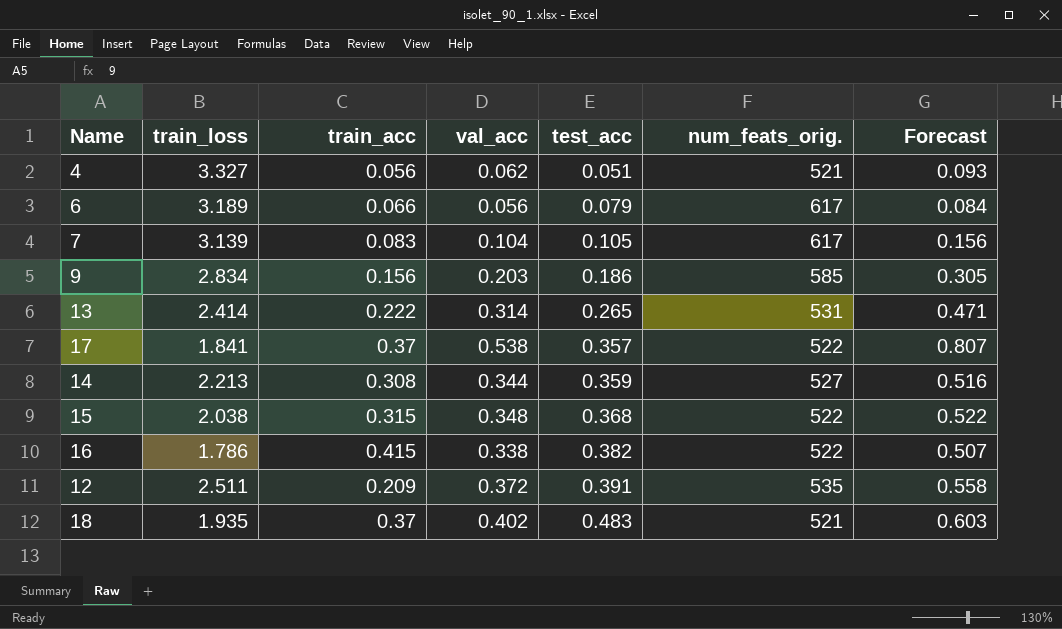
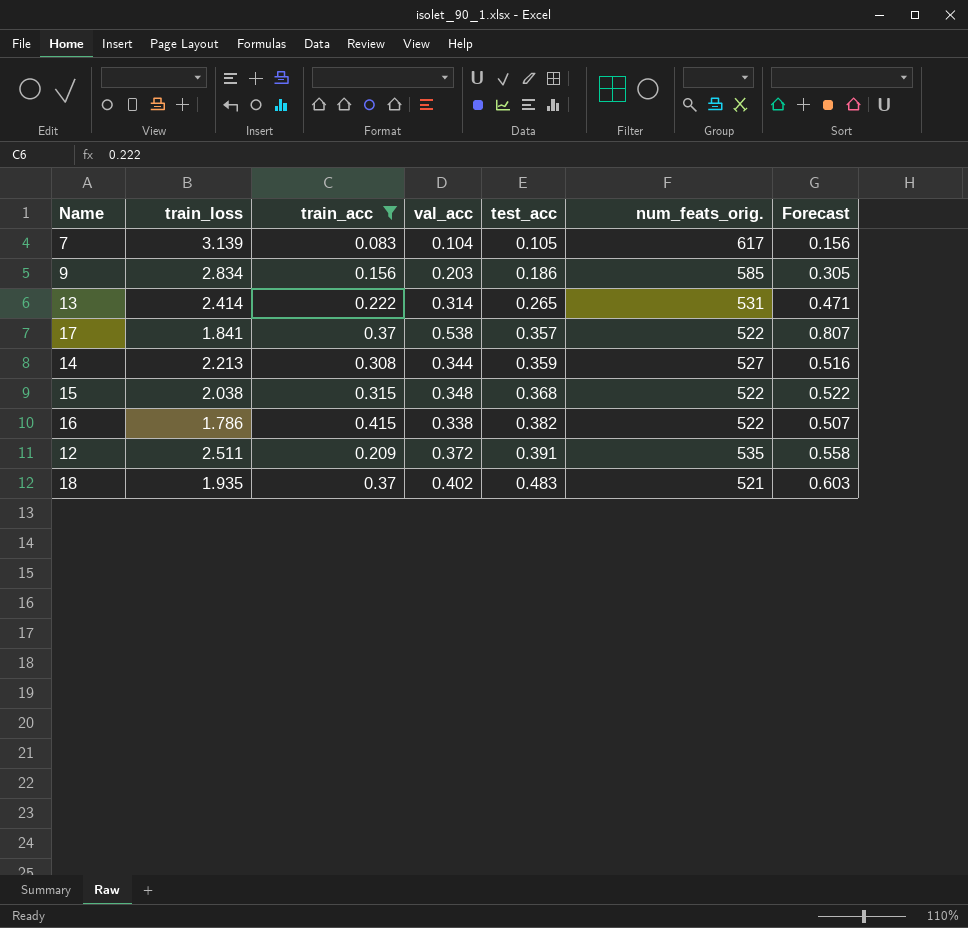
filter: none -> train_acc >= 0.083

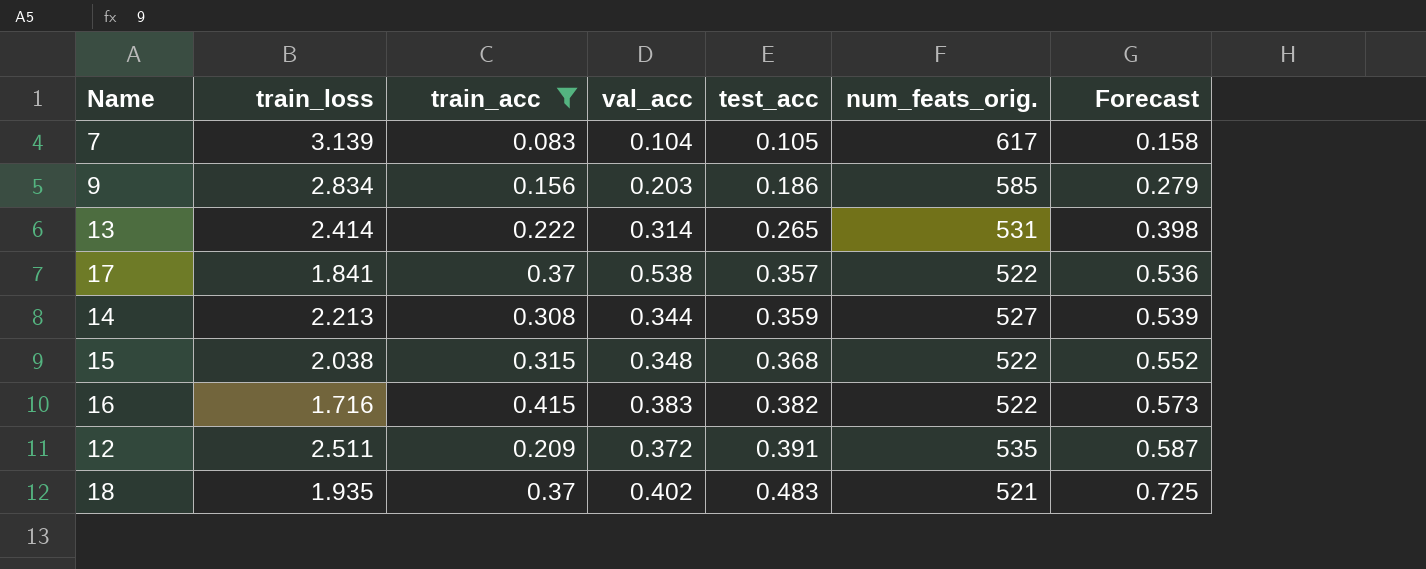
column Forecast | formula: [val_acc] * 1.5 -> [test_acc] * 1.5
16 | train_loss: 1.786 -> 1.716
16 | val_acc: 0.338 -> 0.383

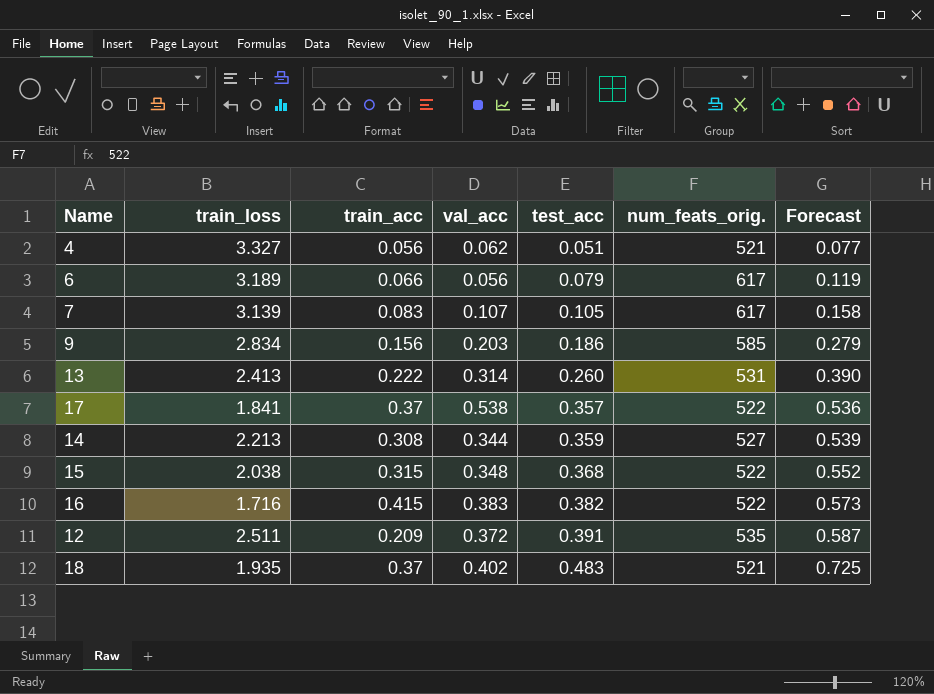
filter: train_acc >= 0.083 -> none
7 | val_acc: 0.104 -> 0.107
13 | train_loss: 2.414 -> 2.413
13 | test_acc: 0.265 -> 0.260
13 | Forecast: 0.398 -> 0.390

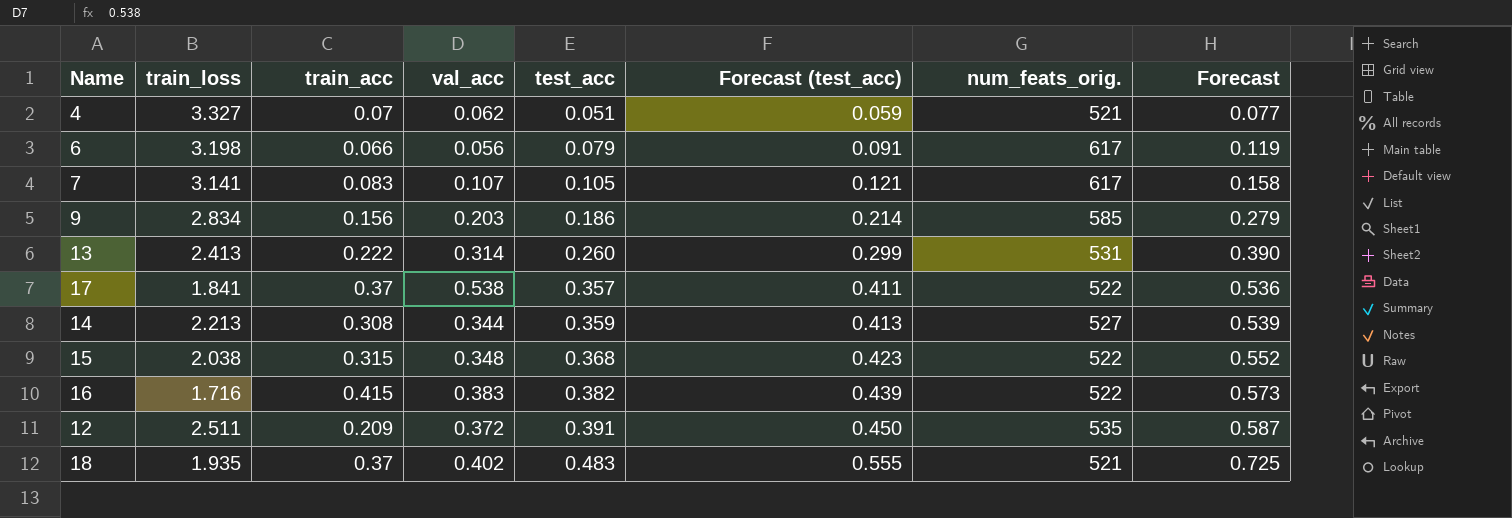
column Forecast (test_acc) | formula: none -> [test_acc] * 1.15
4 | train_acc: 0.056 -> 0.07
6 | train_loss: 3.189 -> 3.198
7 | train_loss: 3.139 -> 3.141

